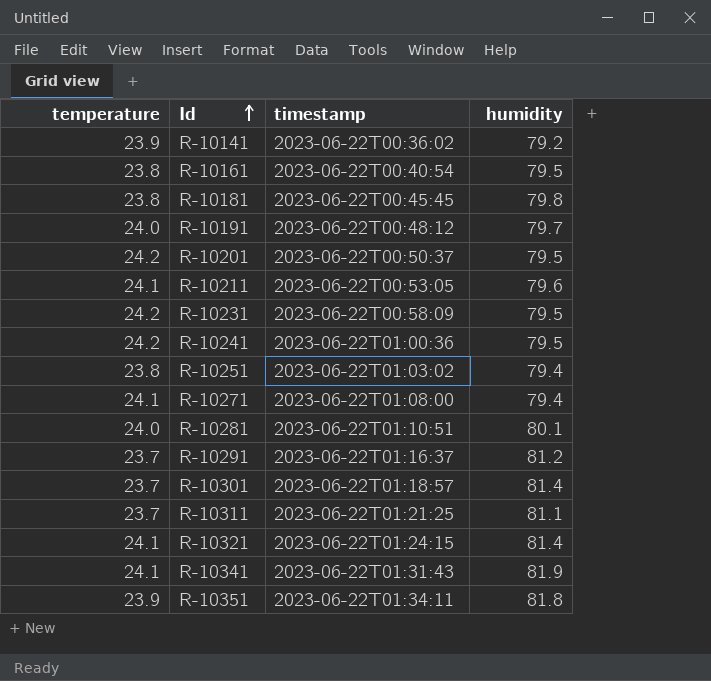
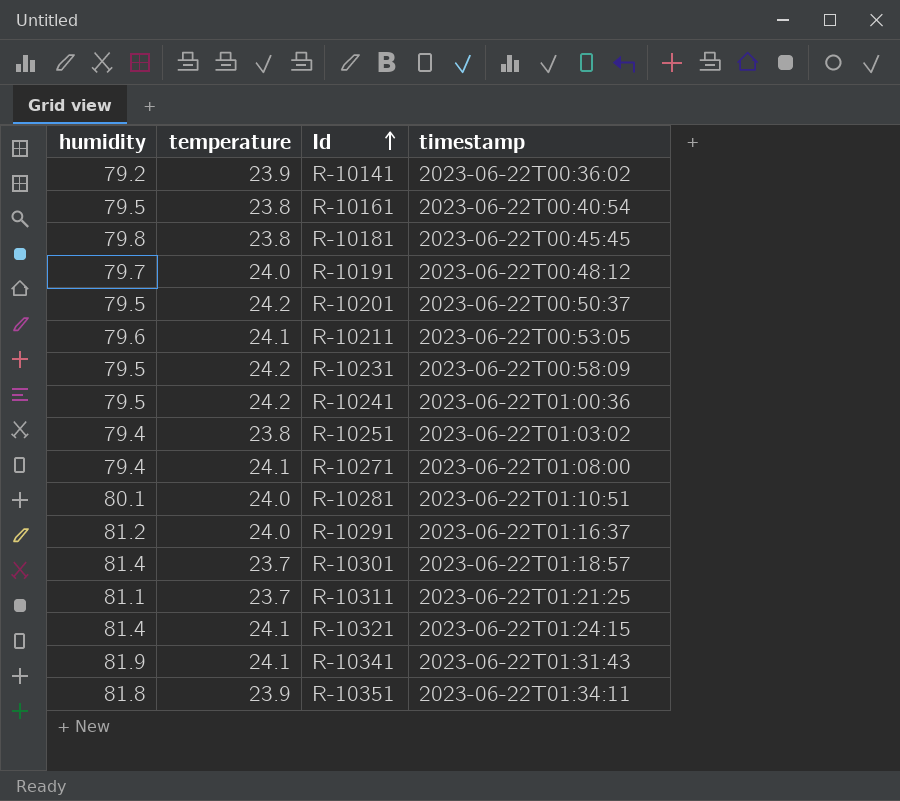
column humidity | position: 4 -> 1
R-10291 | temperature: 23.7 -> 24.0

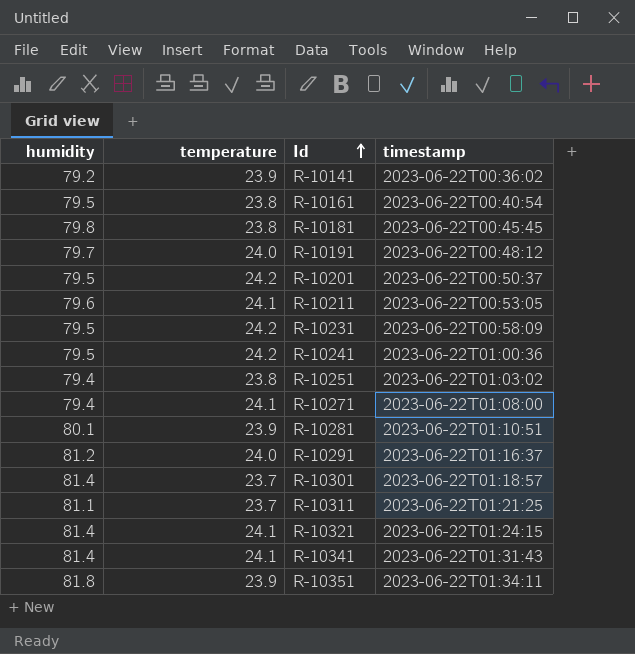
R-10281 | temperature: 24.0 -> 23.9
R-10341 | humidity: 81.9 -> 81.4

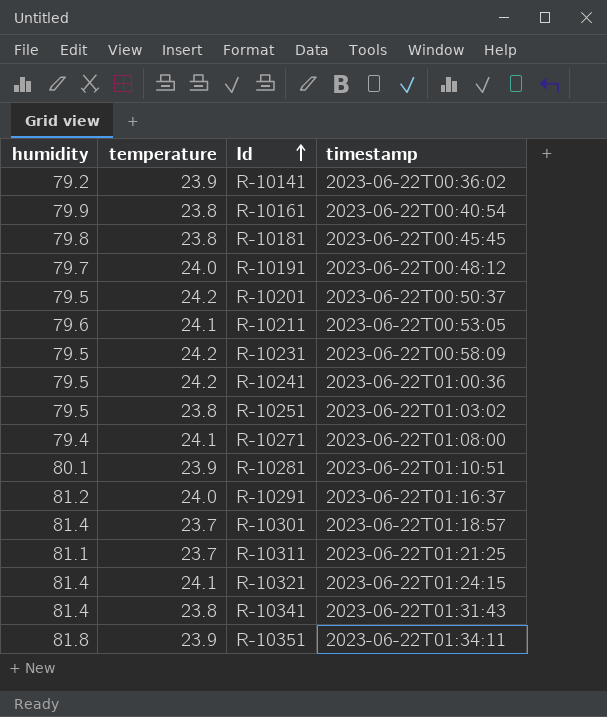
R-10161 | humidity: 79.5 -> 79.9
R-10251 | humidity: 79.4 -> 79.5
R-10341 | temperature: 24.1 -> 23.8

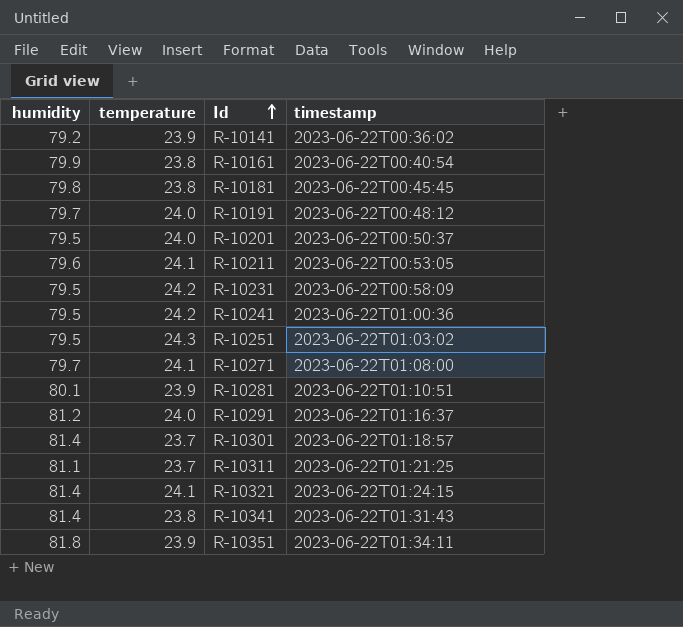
R-10201 | temperature: 24.2 -> 24.0
R-10251 | temperature: 23.8 -> 24.3
R-10271 | humidity: 79.4 -> 79.7

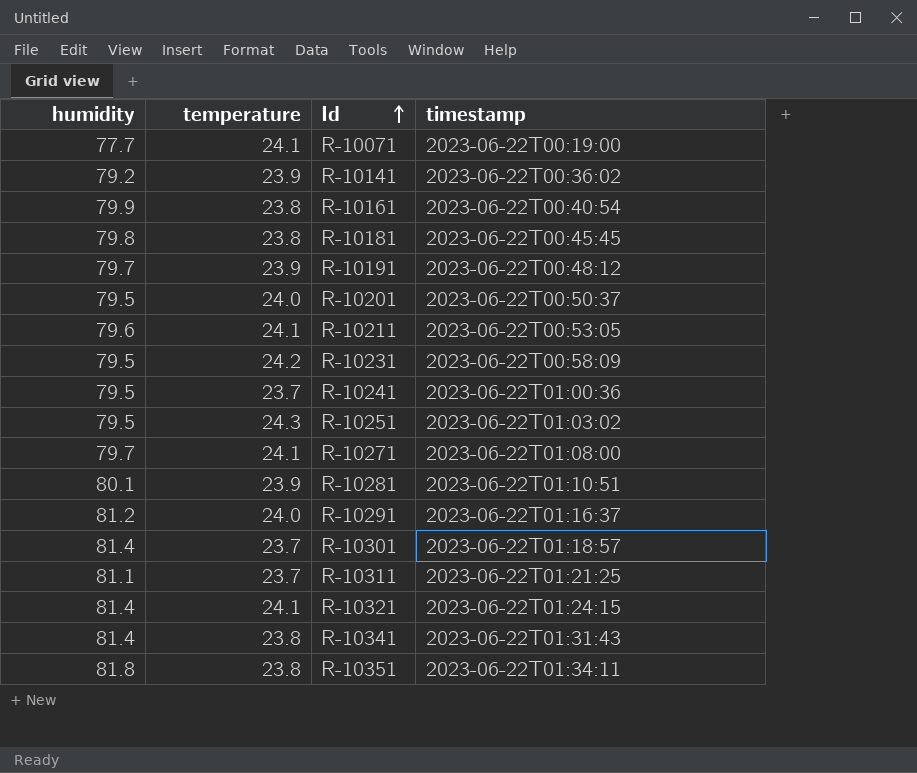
row R-10071: none -> 77.7 | 24.1 | 2023-06-22T00:19:00
R-10191 | temperature: 24.0 -> 23.9
R-10241 | temperature: 24.2 -> 23.7
R-10351 | temperature: 23.9 -> 23.8

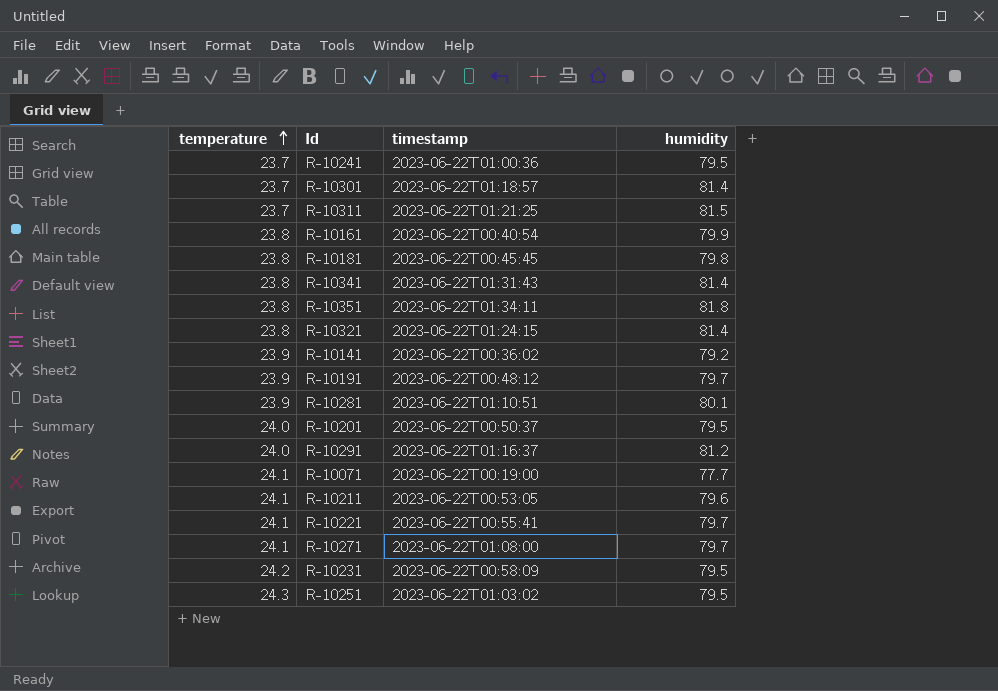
row order: Id ascending -> temperature ascending
column humidity | position: 1 -> 4
R-10311 | humidity: 81.1 -> 81.5
R-10321 | temperature: 24.1 -> 23.8
row R-10221: none -> 24.1 | 2023-06-22T00:55:41 | 79.7

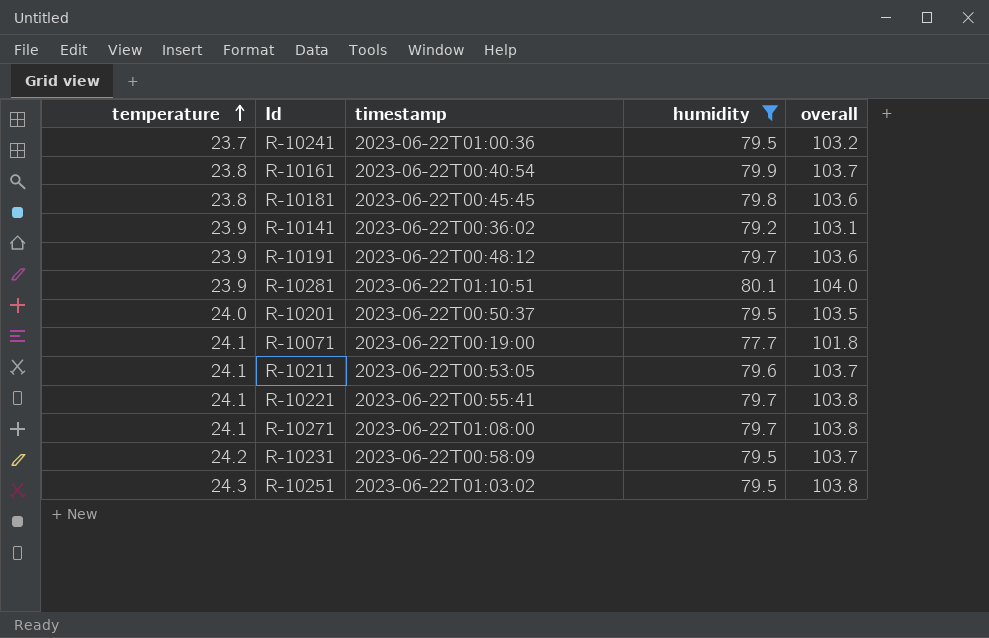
filter: none -> humidity <= 80.1
column overall | formula: none -> [temperature] + [humidity]

